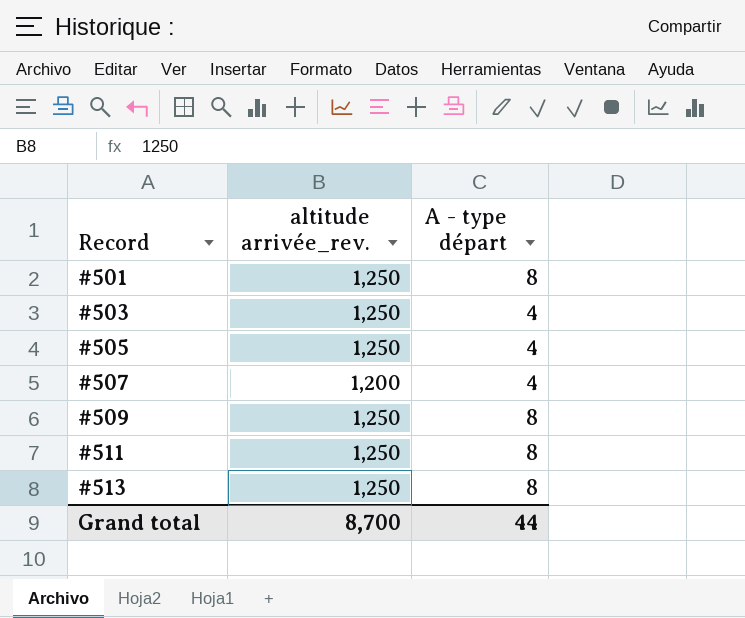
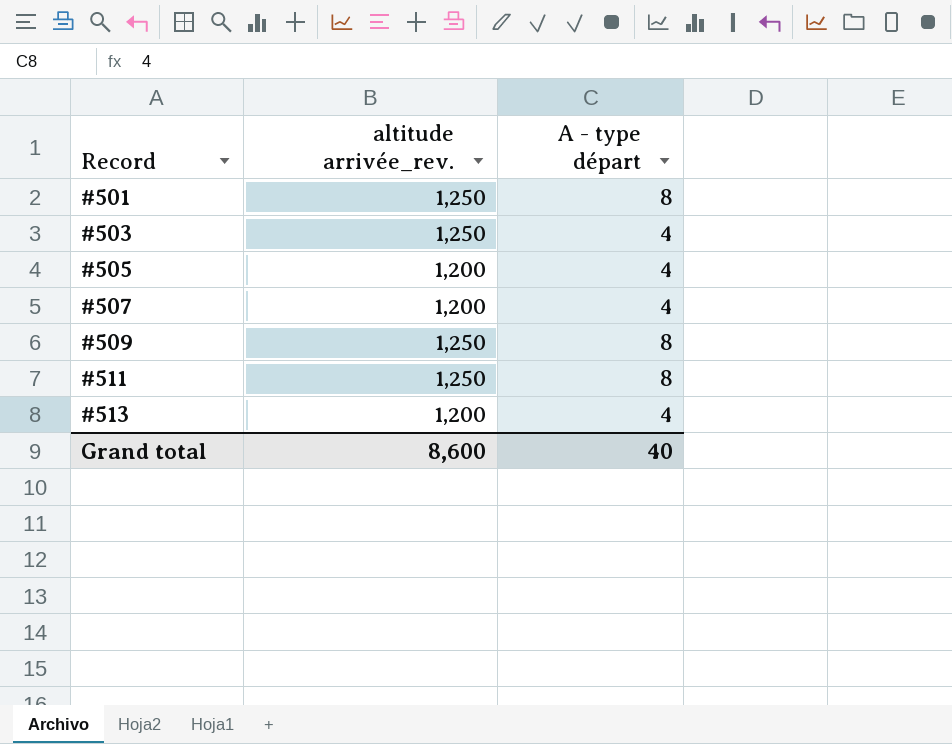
#505 | altitude arrivée_rev.: 1,250 -> 1,200
#513 | altitude arrivée_rev.: 1,250 -> 1,200
#513 | A - type départ: 8 -> 4
Grand total | altitude arrivée_rev.: 8,700 -> 8,600
Grand total | A - type départ: 44 -> 40

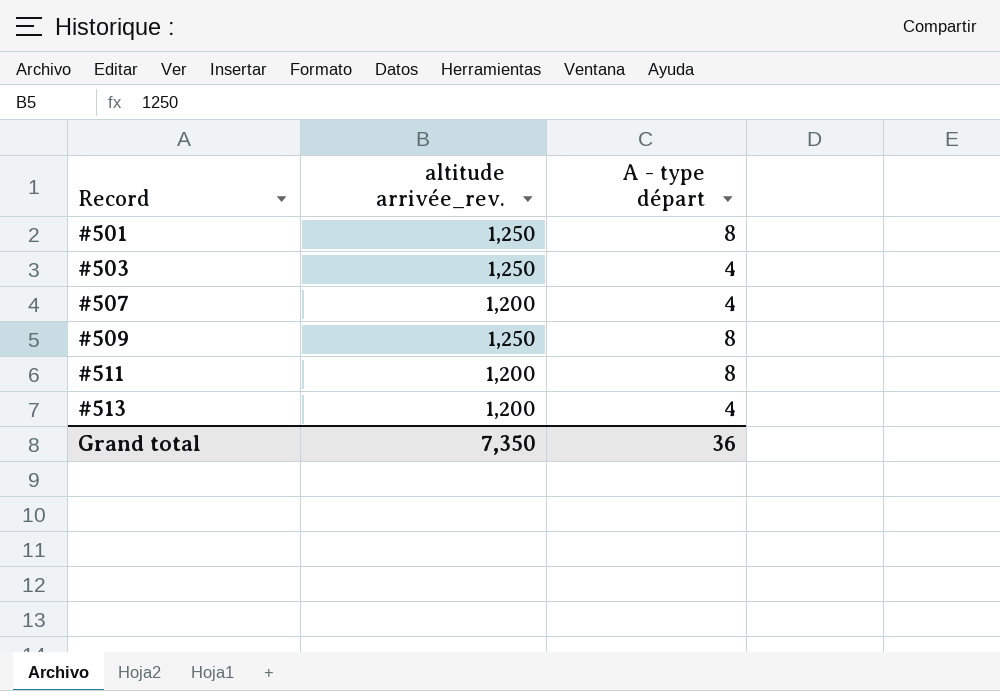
row #505: 1,200 | 4 -> none
#511 | altitude arrivée_rev.: 1,250 -> 1,200
Grand total | altitude arrivée_rev.: 8,600 -> 7,350
Grand total | A - type départ: 40 -> 36

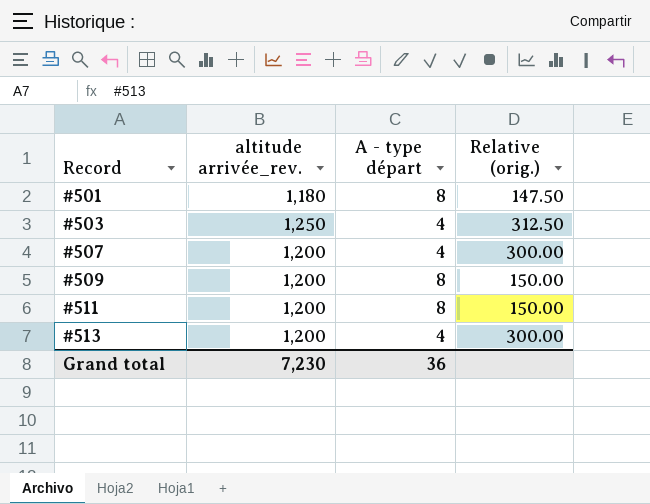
column Relative (orig.) | formula: none -> [altitude arrivée_rev.] / [A - type départ]
#501 | altitude arrivée_rev.: 1,250 -> 1,180
#509 | altitude arrivée_rev.: 1,250 -> 1,200
Grand total | altitude arrivée_rev.: 7,350 -> 7,230

